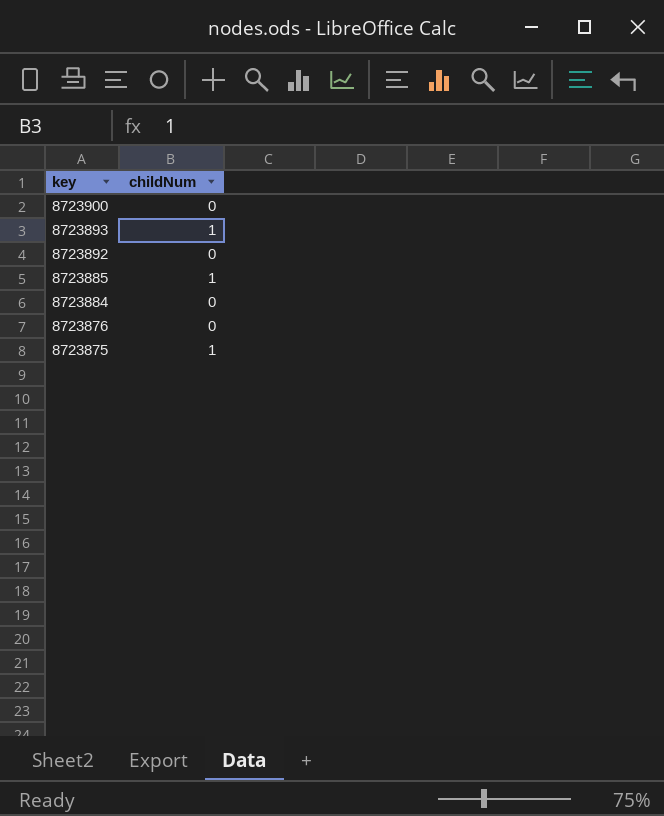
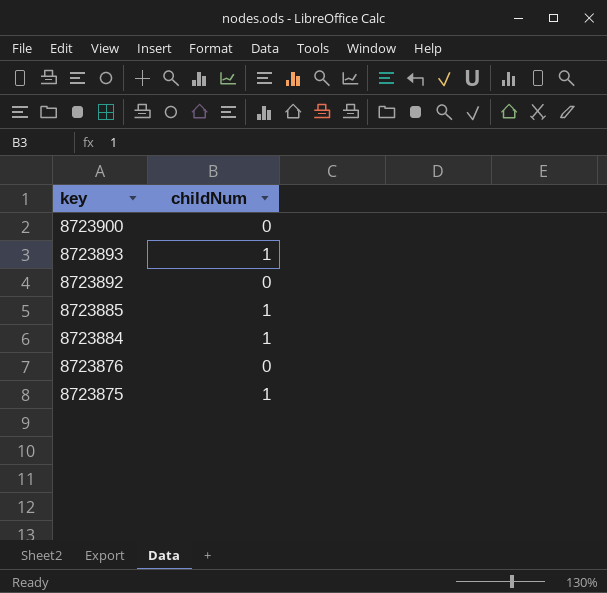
8723884 | childNum: 0 -> 1

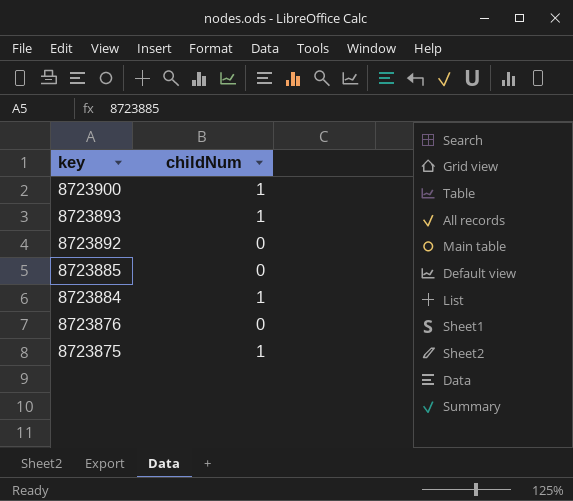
8723900 | childNum: 0 -> 1
8723885 | childNum: 1 -> 0

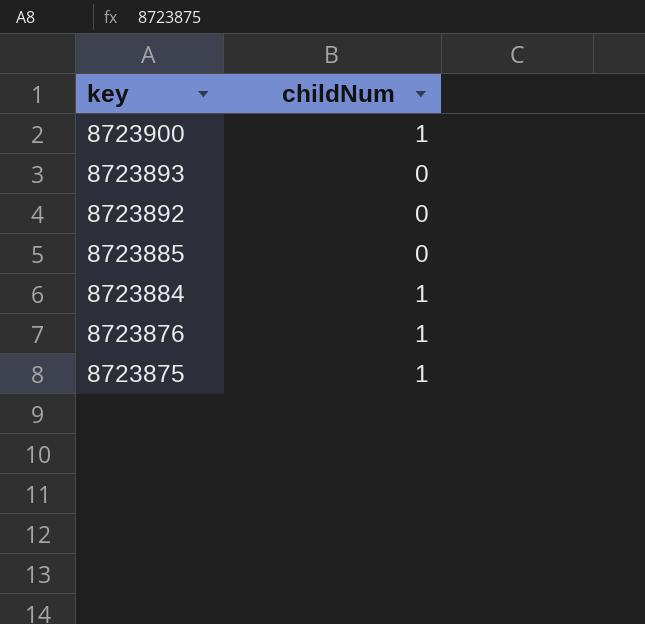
8723893 | childNum: 1 -> 0
8723876 | childNum: 0 -> 1

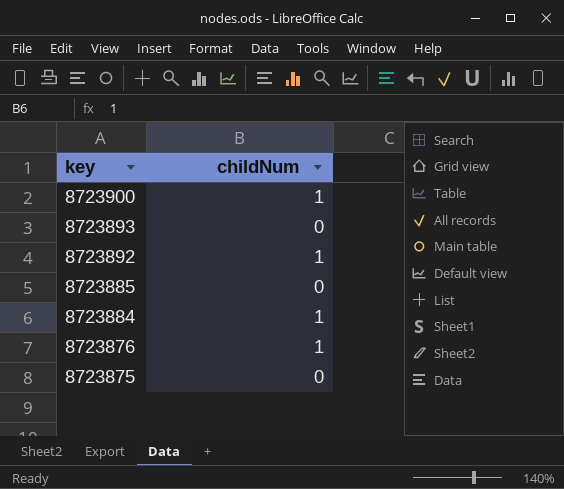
8723892 | childNum: 0 -> 1
8723875 | childNum: 1 -> 0

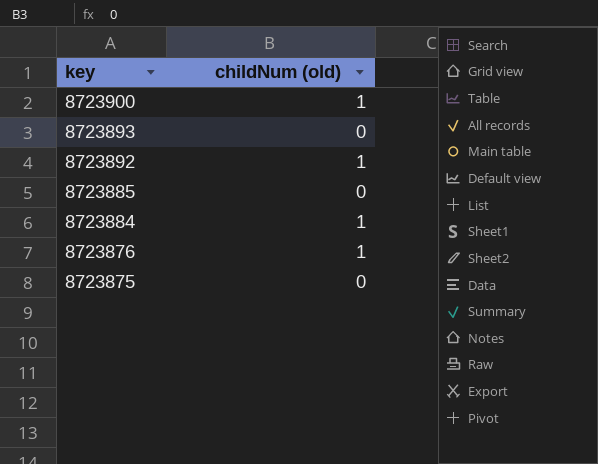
column name: childNum -> childNum (old)

